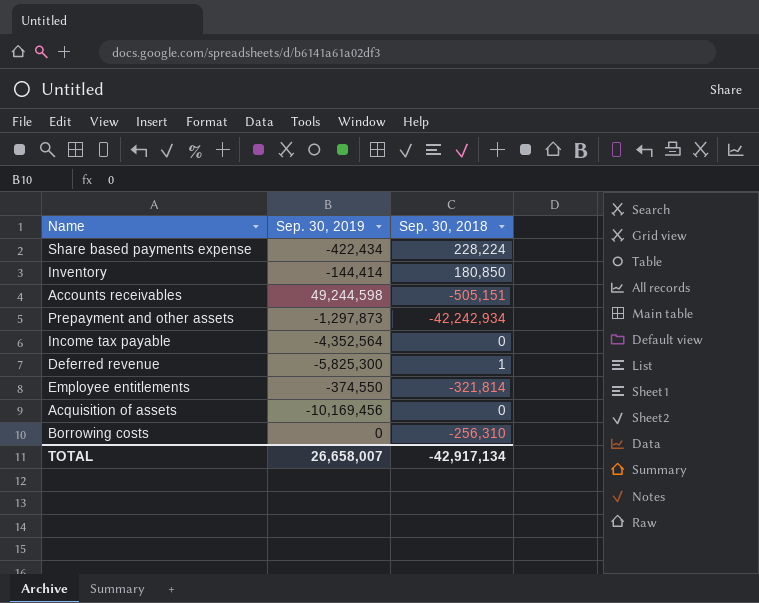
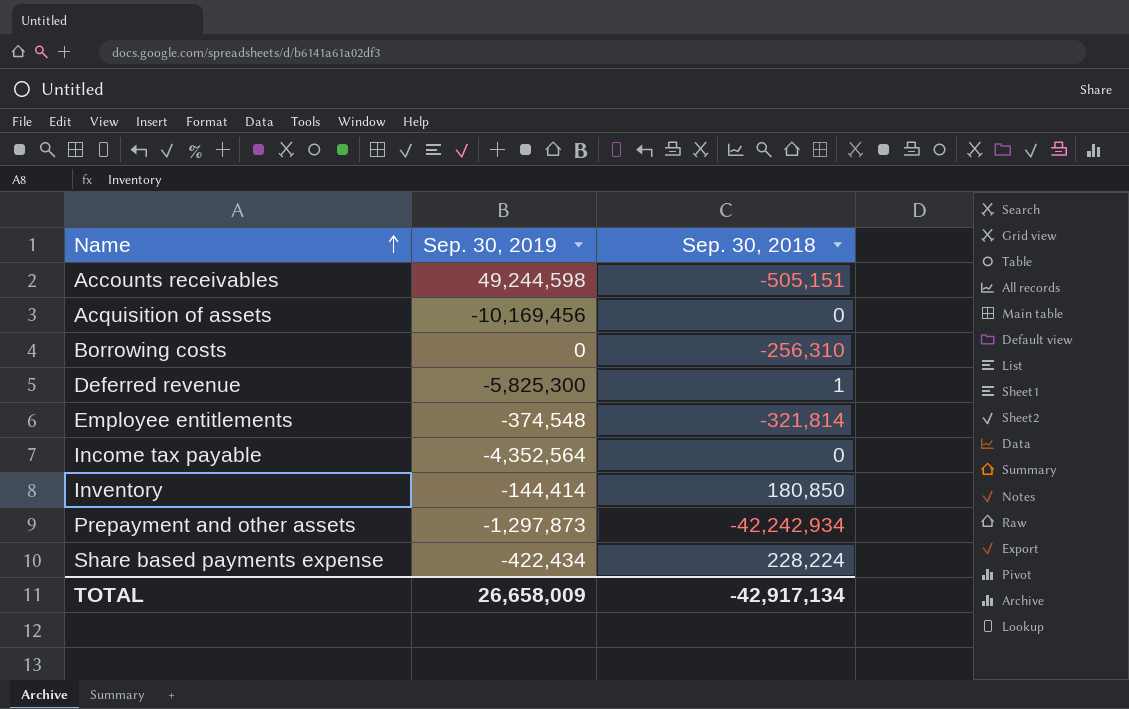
row order: none -> Name ascending
Employee entitlements | Sep. 30, 2019: -374,550 -> -374,548
TOTAL | Sep. 30, 2019: 26,658,007 -> 26,658,009

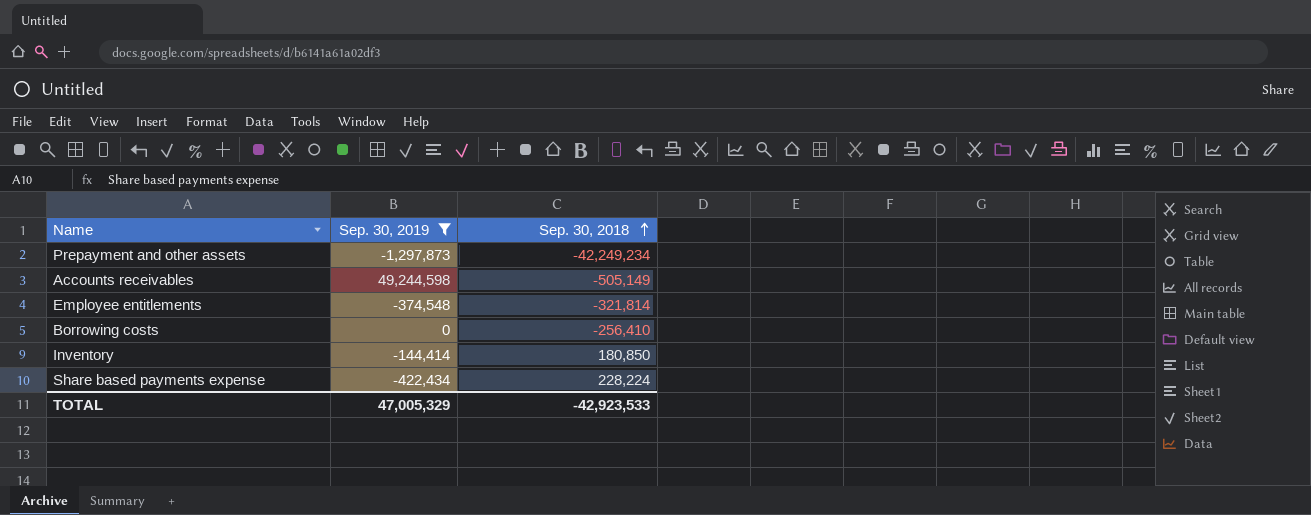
filter: none -> Sep. 30, 2019 >= -1,297,873
row order: Name ascending -> Sep. 30, 2018 ascending
Prepayment and other assets | Sep. 30, 2018: -42,242,934 -> -42,249,234
Accounts receivables | Sep. 30, 2018: -505,151 -> -505,149
Borrowing costs | Sep. 30, 2018: -256,310 -> -256,410
TOTAL | Sep. 30, 2019: 26,658,009 -> 47,005,329
TOTAL | Sep. 30, 2018: -42,917,134 -> -42,923,533

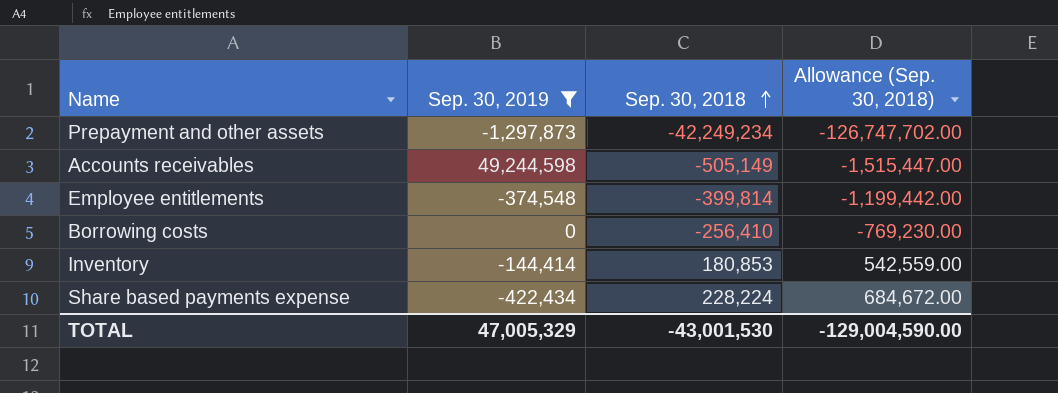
column Allowance (Sep. 30, 2018) | formula: none -> [Sep. 30, 2018] * 3
Employee entitlements | Sep. 30, 2018: -321,814 -> -399,814
Inventory | Sep. 30, 2018: 180,850 -> 180,853
TOTAL | Sep. 30, 2018: -42,923,533 -> -43,001,530

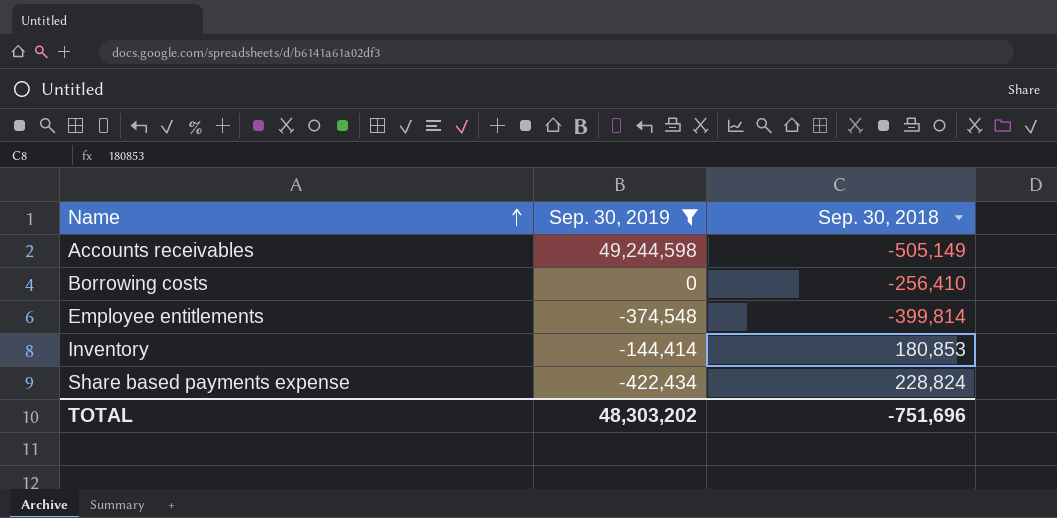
row order: Sep. 30, 2018 ascending -> Name ascending
column Allowance (Sep. 30, 2018) | formula: [Sep. 30, 2018] * 3 -> none
row Prepayment and other assets: -1,297,873 | -42,249,234 | -126,747,702.00 -> none
Share based payments expense | Sep. 30, 2018: 228,224 -> 228,824
TOTAL | Sep. 30, 2019: 47,005,329 -> 48,303,202
TOTAL | Sep. 30, 2018: -43,001,530 -> -751,696

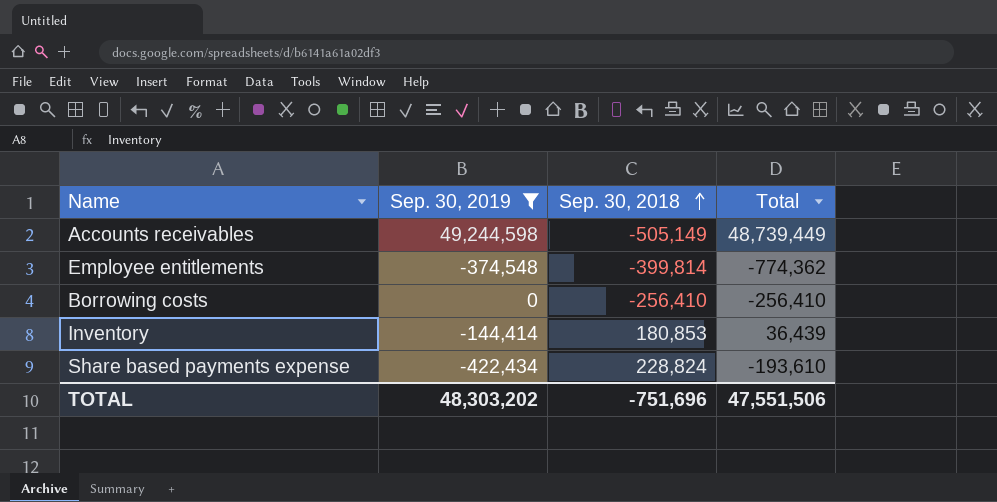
row order: Name ascending -> Sep. 30, 2018 ascending
column Total | formula: none -> [Sep. 30, 2019] + [Sep. 30, 2018]

